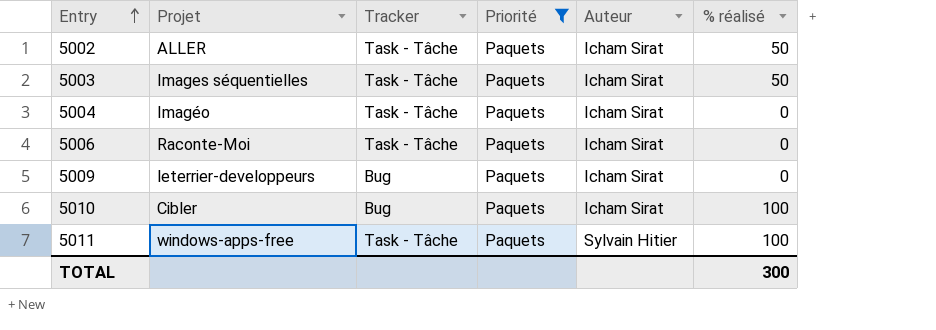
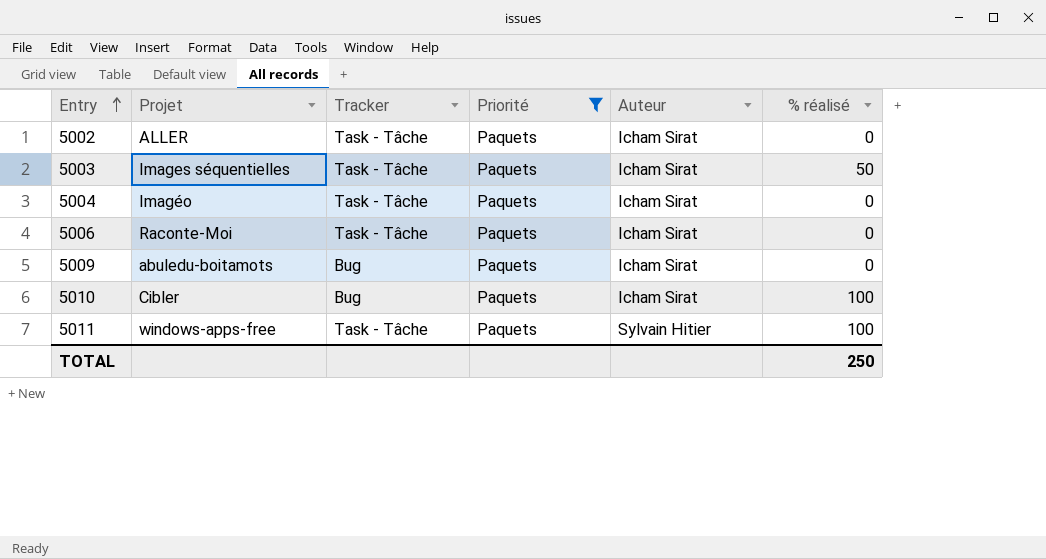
5002 | % réalisé: 50 -> 0
5009 | Projet: leterrier-developpeurs -> abuledu-boitamots
TOTAL | % réalisé: 300 -> 250

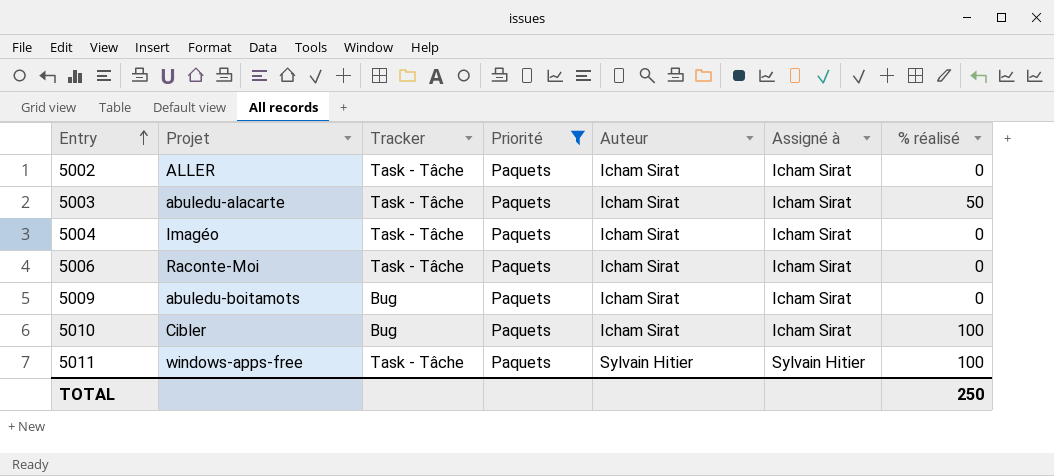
column Assigné à | position: none -> 6
5003 | Projet: Images séquentielles -> abuledu-alacarte

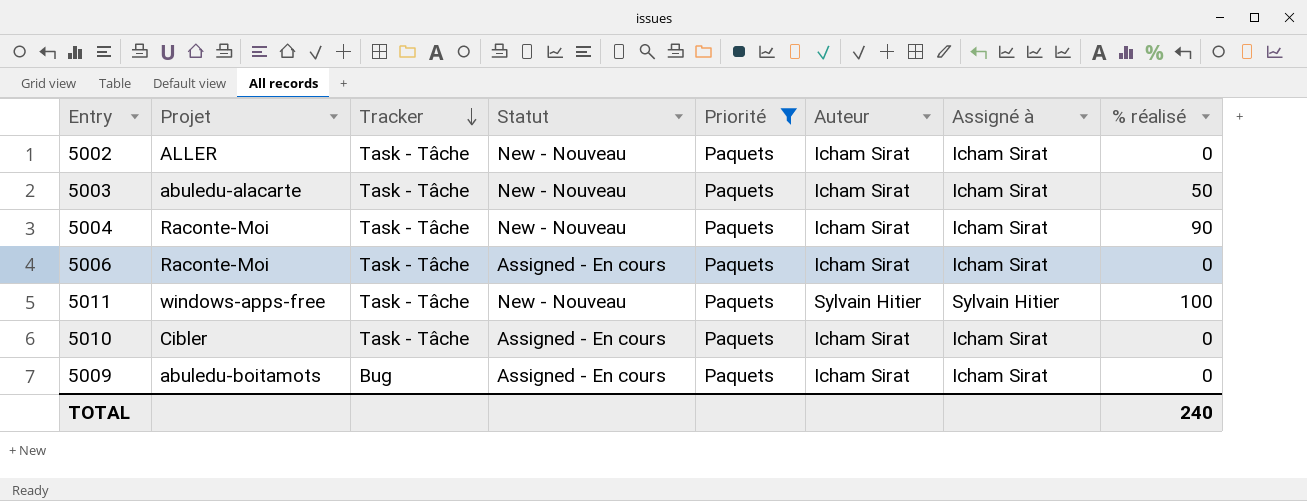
row order: Entry ascending -> Tracker descending
column Statut | position: none -> 4
5004 | Projet: Imagéo -> Raconte-Moi
5004 | % réalisé: 0 -> 90
5010 | Tracker: Bug -> Task - Tâche
5010 | % réalisé: 100 -> 0
TOTAL | % réalisé: 250 -> 240

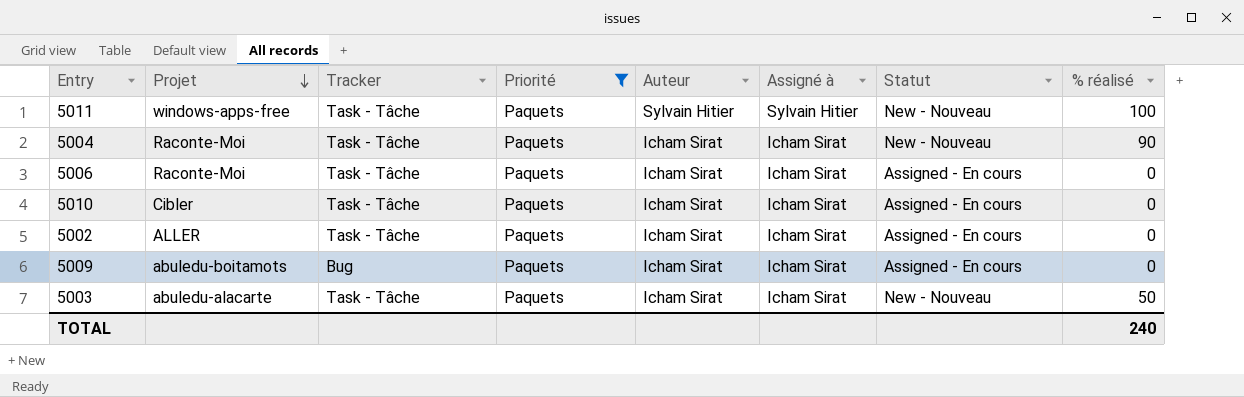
row order: Tracker descending -> Projet descending
column Statut | position: 4 -> 7
5002 | Statut: New - Nouveau -> Assigned - En cours

